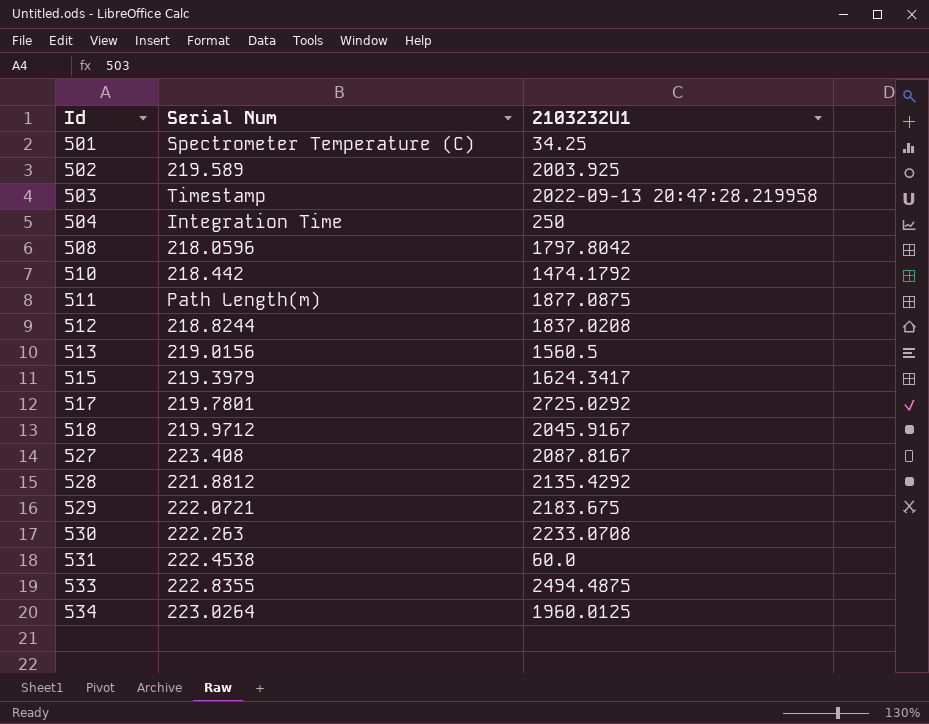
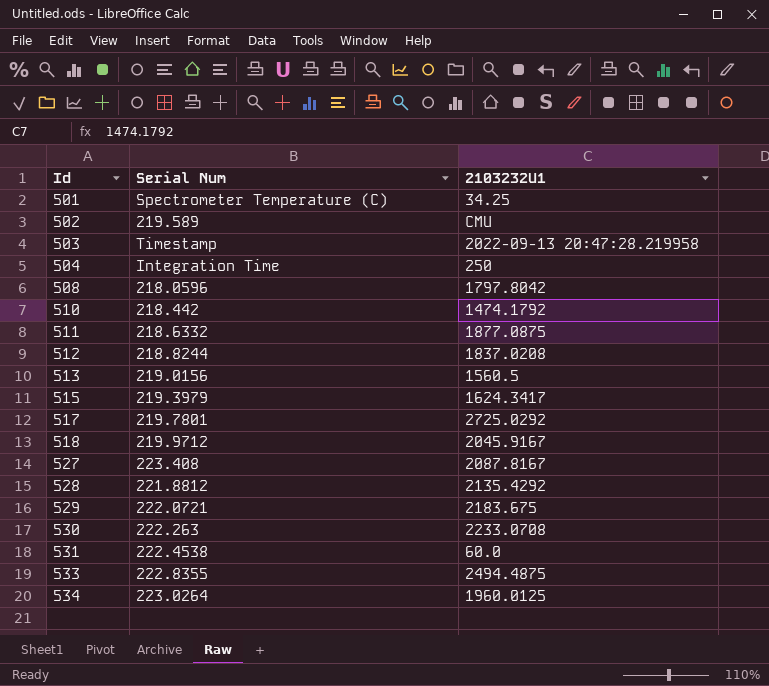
502 | 2103232U1: 2003.925 -> CMU
511 | Serial Num: Path Length(m) -> 218.6332

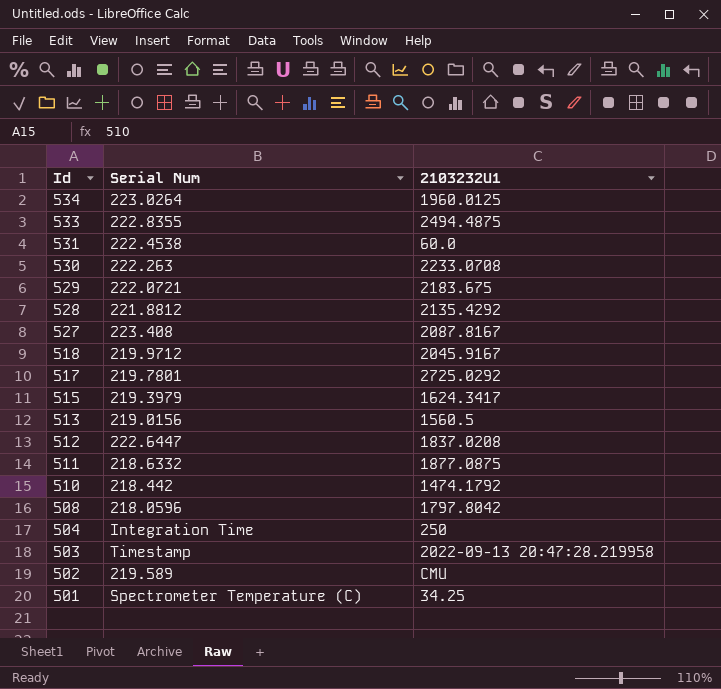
row order: Id ascending -> Id descending
512 | Serial Num: 218.8244 -> 222.6447

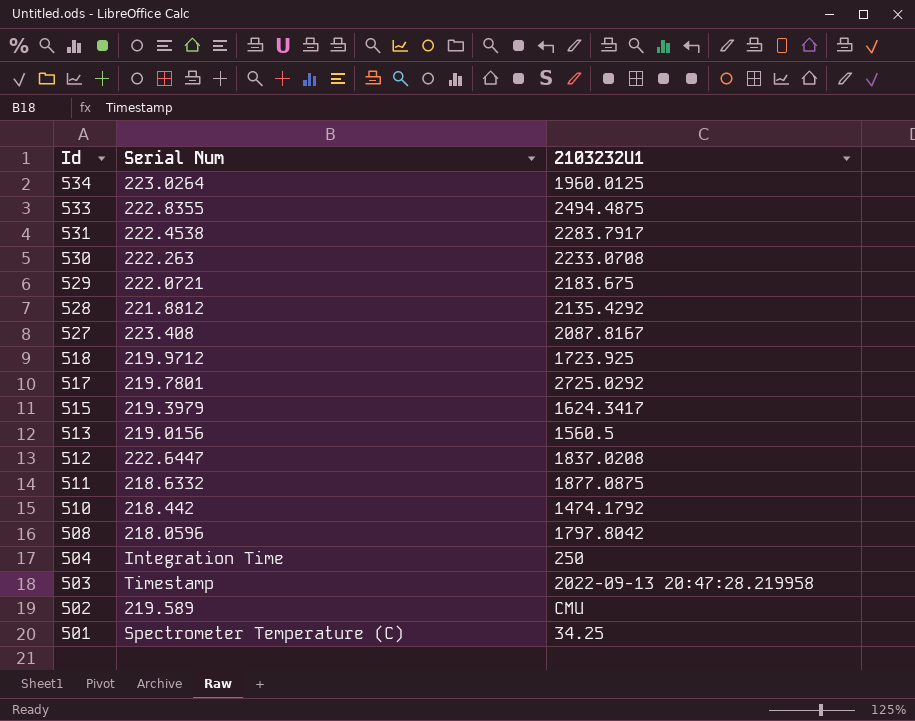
531 | 2103232U1: 60.0 -> 2283.7917
518 | 2103232U1: 2045.9167 -> 1723.925

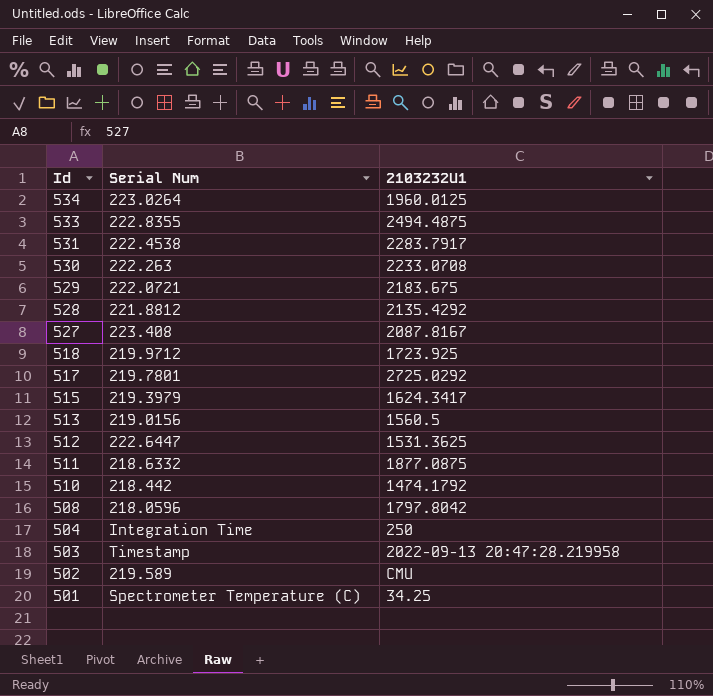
512 | 2103232U1: 1837.0208 -> 1531.3625

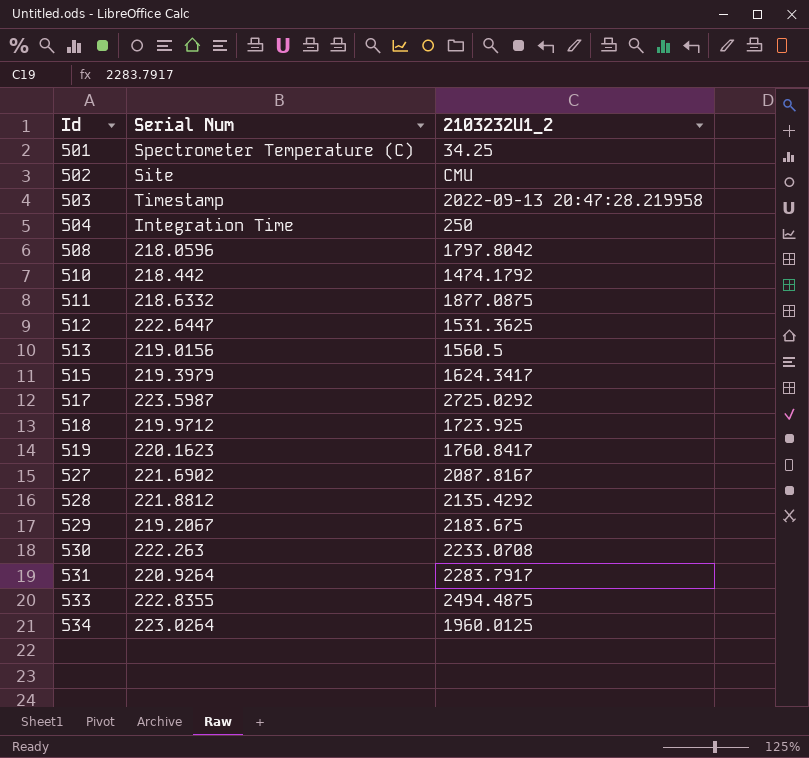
row order: Id descending -> Id ascending
column name: 2103232U1 -> 2103232U1_2
502 | Serial Num: 219.589 -> Site
517 | Serial Num: 219.7801 -> 223.5987
row 519: none -> 220.1623 | 1760.8417
527 | Serial Num: 223.408 -> 221.6902
529 | Serial Num: 222.0721 -> 219.2067
531 | Serial Num: 222.4538 -> 220.9264

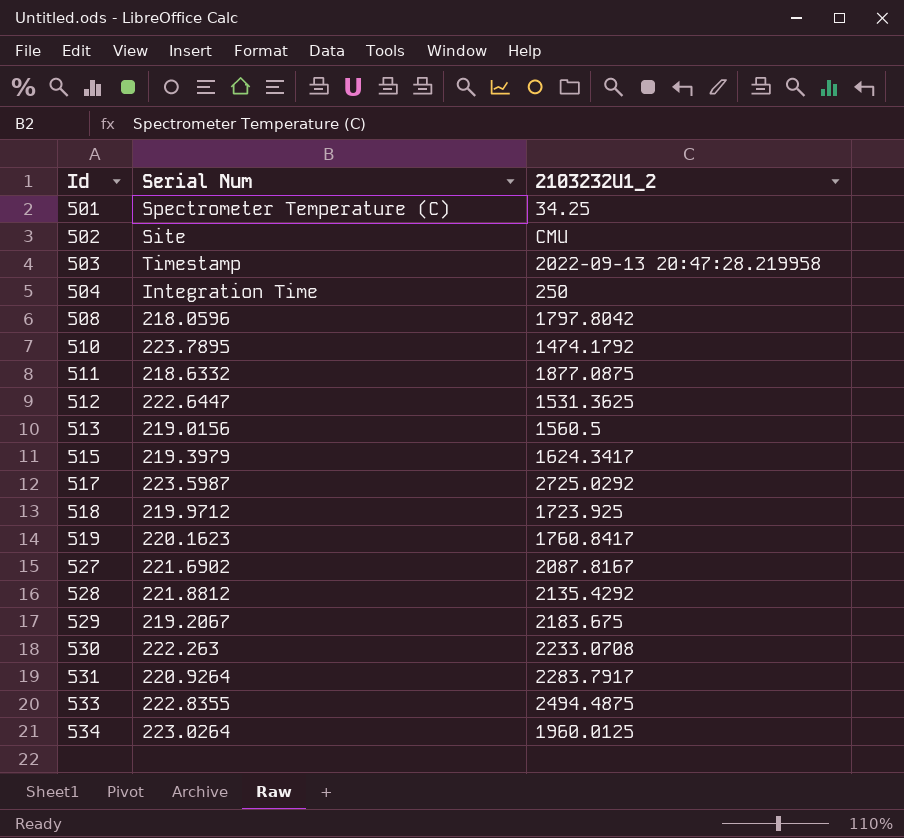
510 | Serial Num: 218.442 -> 223.7895

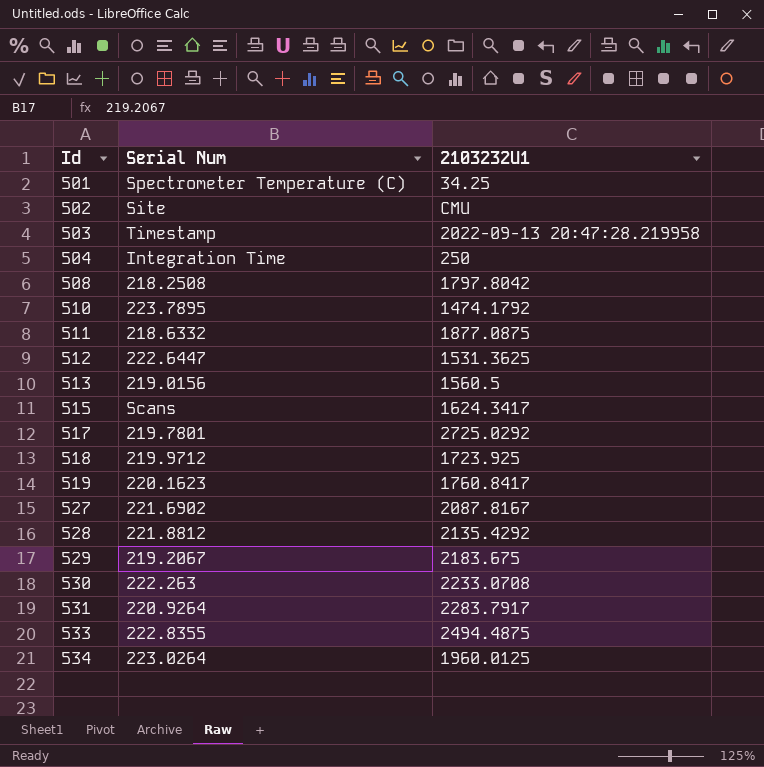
column name: 2103232U1_2 -> 2103232U1
508 | Serial Num: 218.0596 -> 218.2508
515 | Serial Num: 219.3979 -> Scans
517 | Serial Num: 223.5987 -> 219.7801

